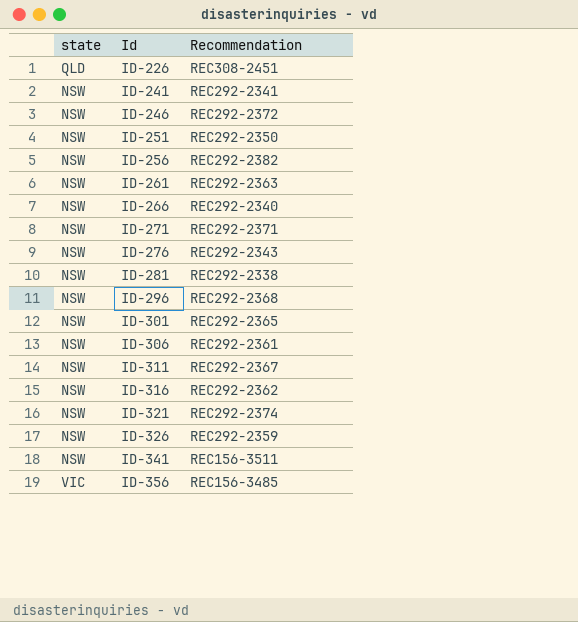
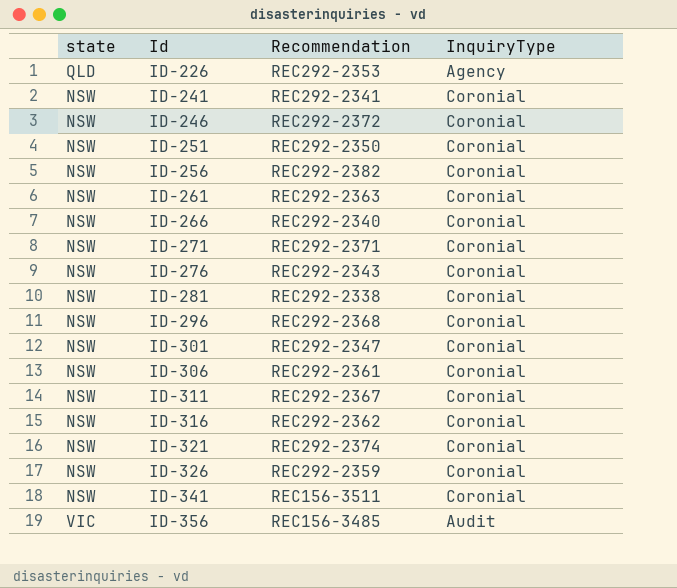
column InquiryType | position: none -> 4
ID-226 | Recommendation: REC308-2451 -> REC292-2353
ID-301 | Recommendation: REC292-2365 -> REC292-2347

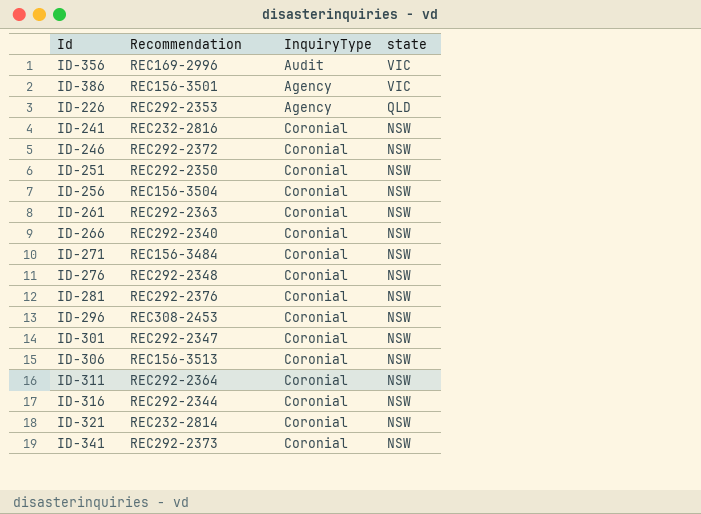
row order: Id ascending -> state descending
column state | position: 1 -> 4
row ID-326: NSW | REC292-2359 | Coronial -> none
ID-356 | Recommendation: REC156-3485 -> REC169-2996
row ID-386: none -> REC156-3501 | Agency | VIC
ID-241 | Recommendation: REC292-2341 -> REC232-2816
ID-256 | Recommendation: REC292-2382 -> REC156-3504
ID-271 | Recommendation: REC292-2371 -> REC156-3484
ID-276 | Recommendation: REC292-2343 -> REC292-2348
ID-281 | Recommendation: REC292-2338 -> REC292-2376
ID-296 | Recommendation: REC292-2368 -> REC308-2453
ID-306 | Recommendation: REC292-2361 -> REC156-3513
ID-311 | Recommendation: REC292-2367 -> REC292-2364
ID-316 | Recommendation: REC292-2362 -> REC292-2344
ID-321 | Recommendation: REC292-2374 -> REC232-2814
ID-341 | Recommendation: REC156-3511 -> REC292-2373

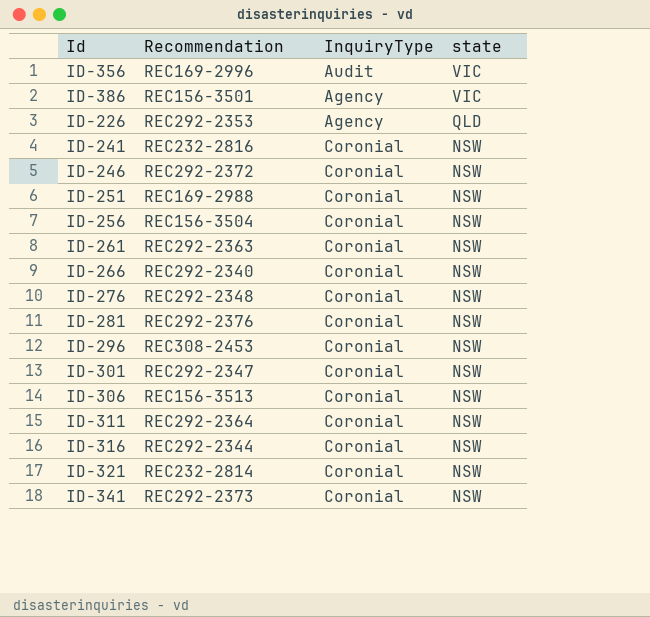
row ID-271: REC156-3484 | Coronial | NSW -> none
ID-251 | Recommendation: REC292-2350 -> REC169-2988

